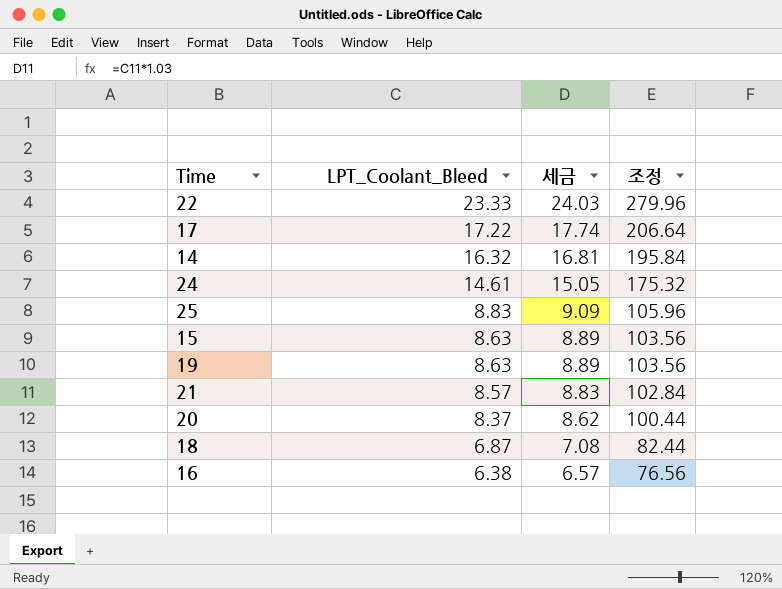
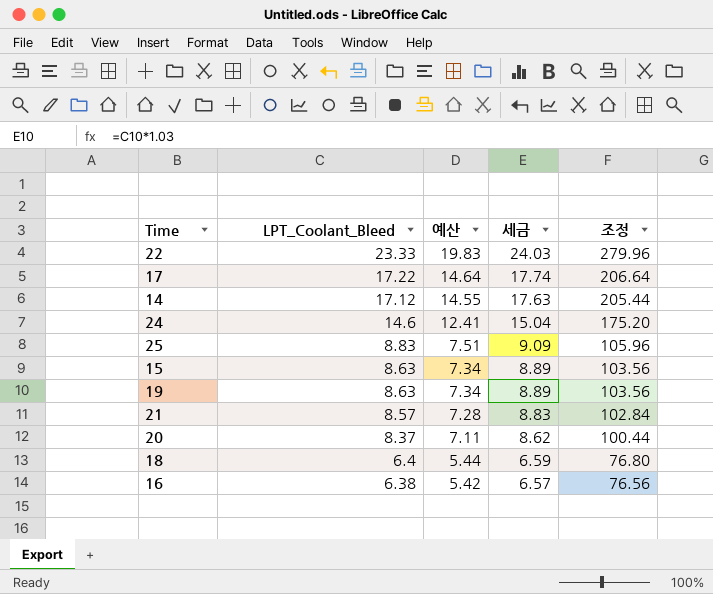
column 예산 | formula: none -> [LPT_Coolant_Bleed] * 0.85
14 | LPT_Coolant_Bleed: 16.32 -> 17.12
14 | 세금: 16.81 -> 17.63
14 | 조정: 195.84 -> 205.44
24 | LPT_Coolant_Bleed: 14.61 -> 14.6
24 | 세금: 15.05 -> 15.04
24 | 조정: 175.32 -> 175.20
18 | LPT_Coolant_Bleed: 6.87 -> 6.4
18 | 세금: 7.08 -> 6.59
18 | 조정: 82.44 -> 76.80

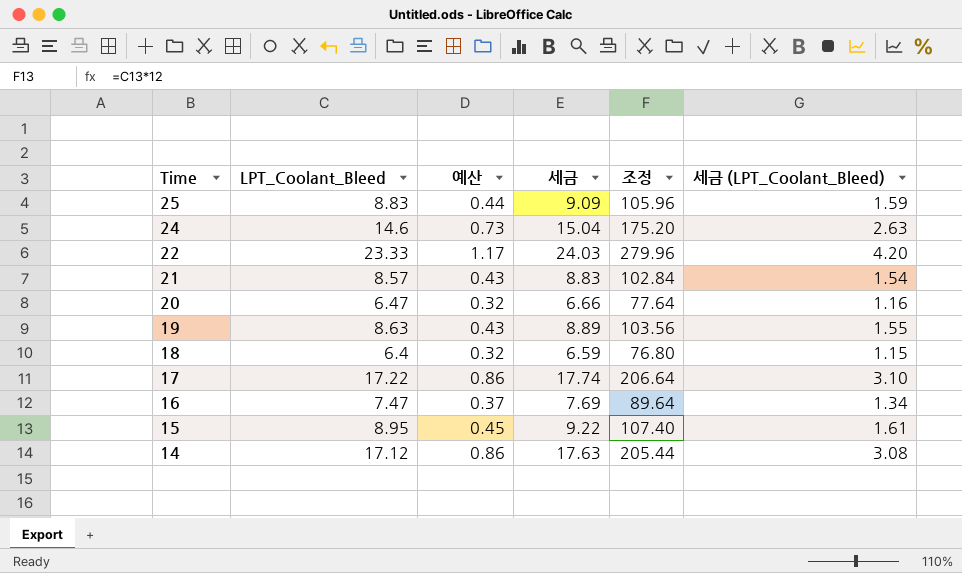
row order: LPT_Coolant_Bleed descending -> Time descending
column 예산 | formula: [LPT_Coolant_Bleed] * 0.85 -> [LPT_Coolant_Bleed] * 0.05
column 세금 (LPT_Coolant_Bleed) | formula: none -> [LPT_Coolant_Bleed] * 0.18
20 | LPT_Coolant_Bleed: 8.37 -> 6.47
20 | 세금: 8.62 -> 6.66
20 | 조정: 100.44 -> 77.64
16 | LPT_Coolant_Bleed: 6.38 -> 7.47
16 | 세금: 6.57 -> 7.69
16 | 조정: 76.56 -> 89.64
15 | LPT_Coolant_Bleed: 8.63 -> 8.95
15 | 세금: 8.89 -> 9.22
15 | 조정: 103.56 -> 107.40

